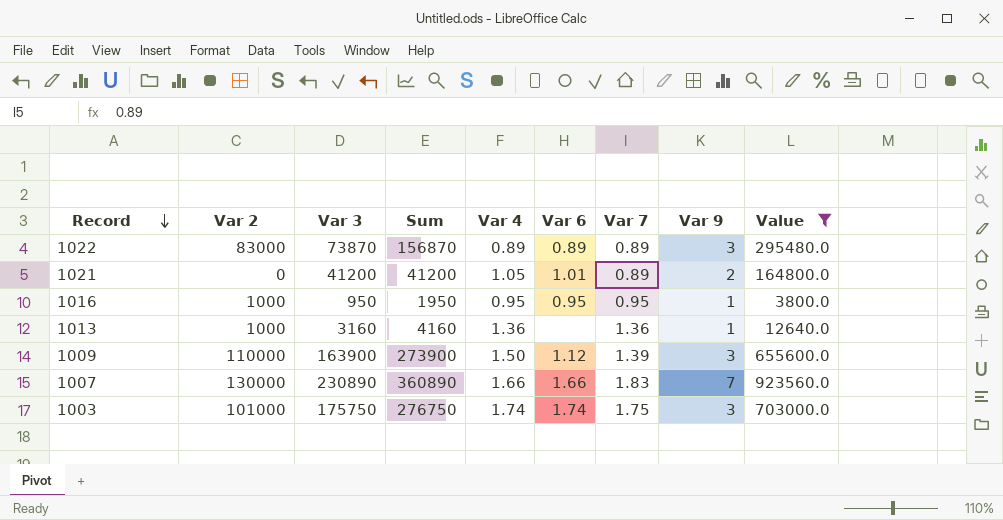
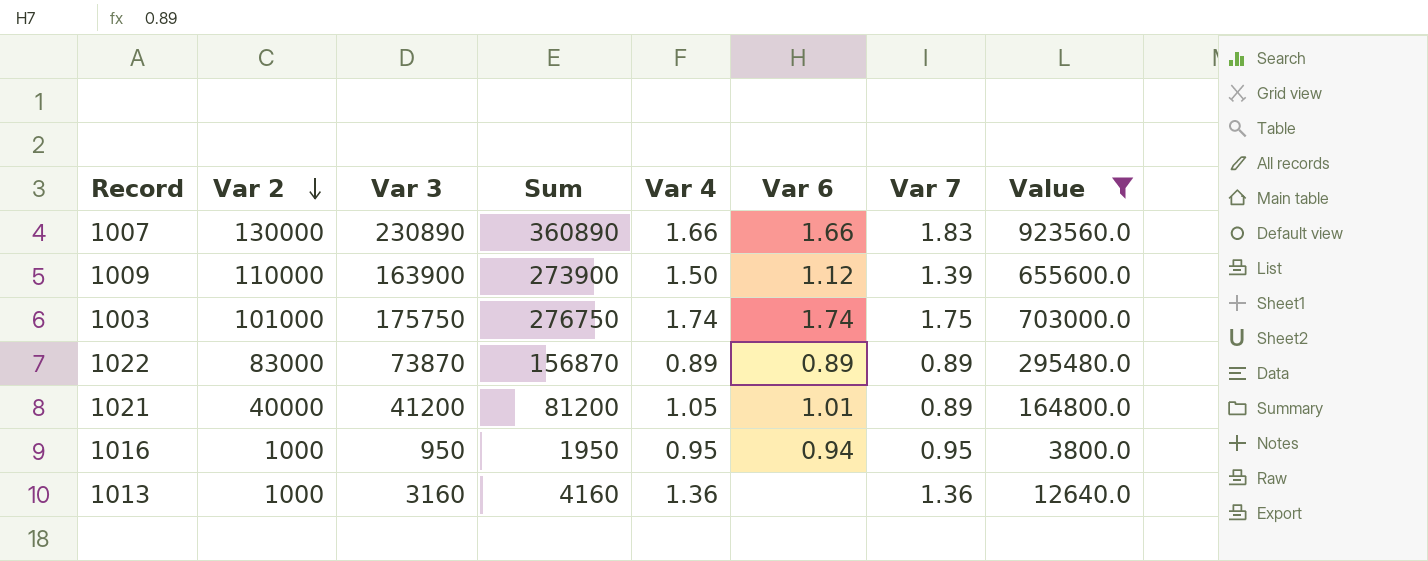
row order: Record descending -> Var 2 descending
column Var 9 | position: 8 -> none
1021 | Var 2: 0 -> 40000
1021 | Sum: 41200 -> 81200
1016 | Var 6: 0.95 -> 0.94

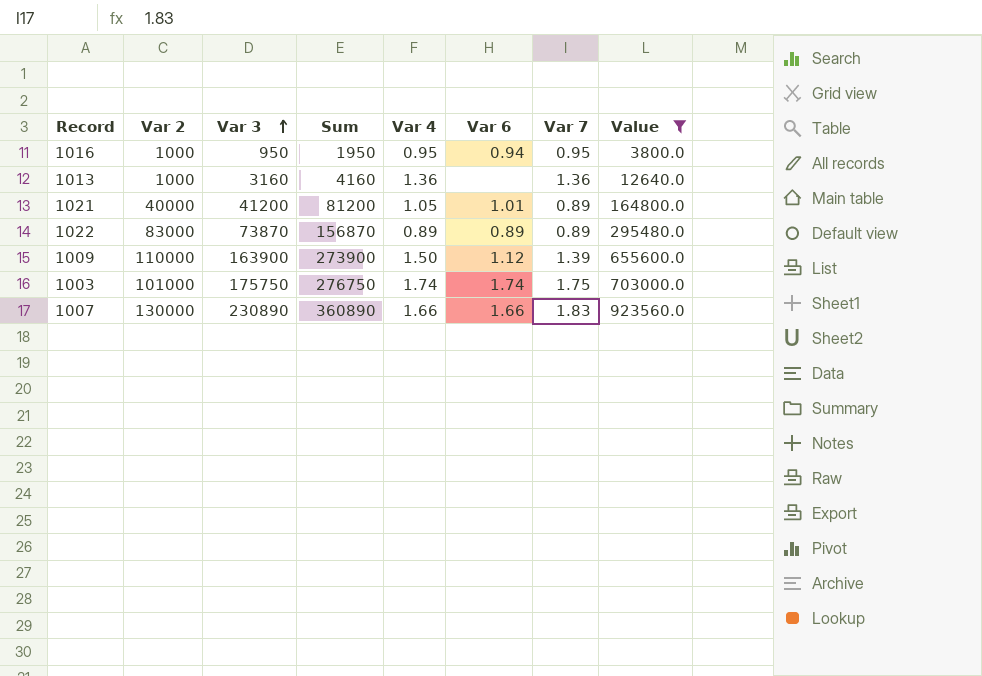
row order: Var 2 descending -> Var 3 ascending

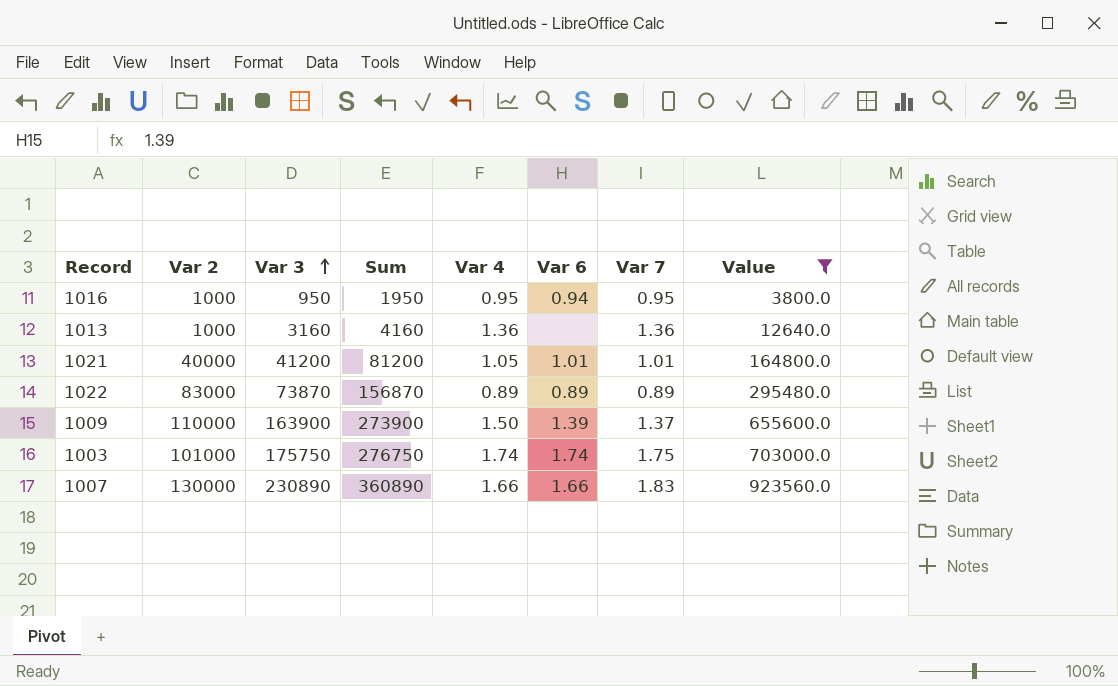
1021 | Var 7: 0.89 -> 1.01
1009 | Var 6: 1.12 -> 1.39
1009 | Var 7: 1.39 -> 1.37

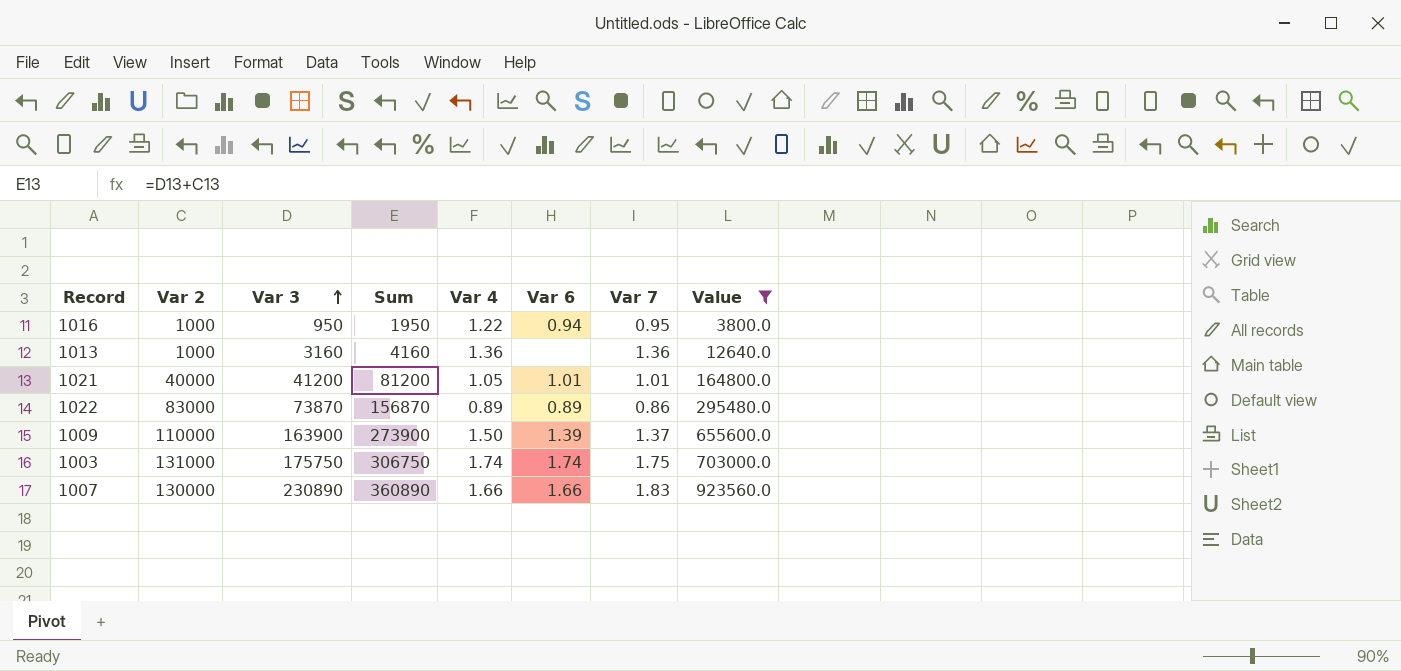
1016 | Var 4: 0.95 -> 1.22
1022 | Var 7: 0.89 -> 0.86
1003 | Var 2: 101000 -> 131000
1003 | Sum: 276750 -> 306750

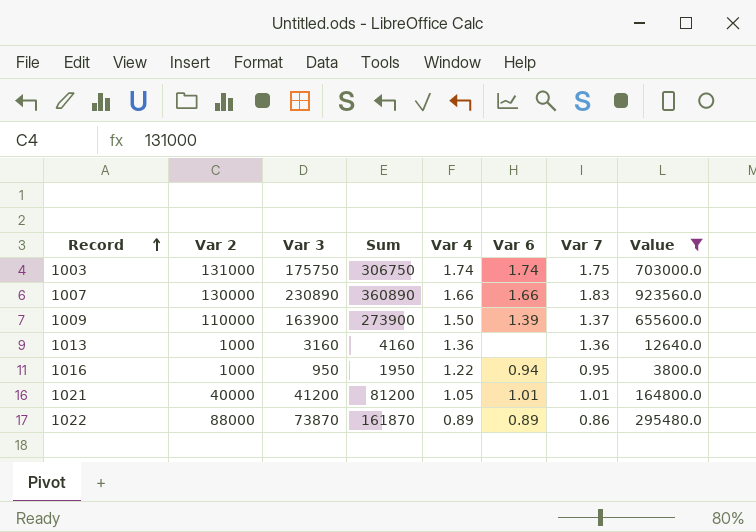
row order: Var 3 ascending -> Record ascending
1022 | Var 2: 83000 -> 88000
1022 | Sum: 156870 -> 161870

